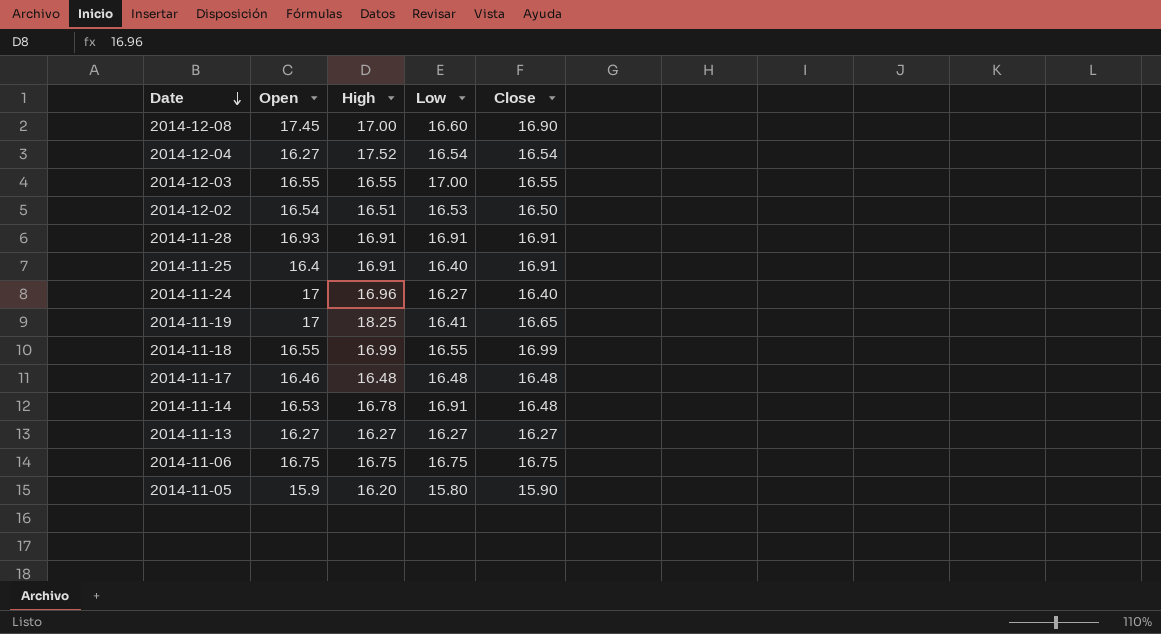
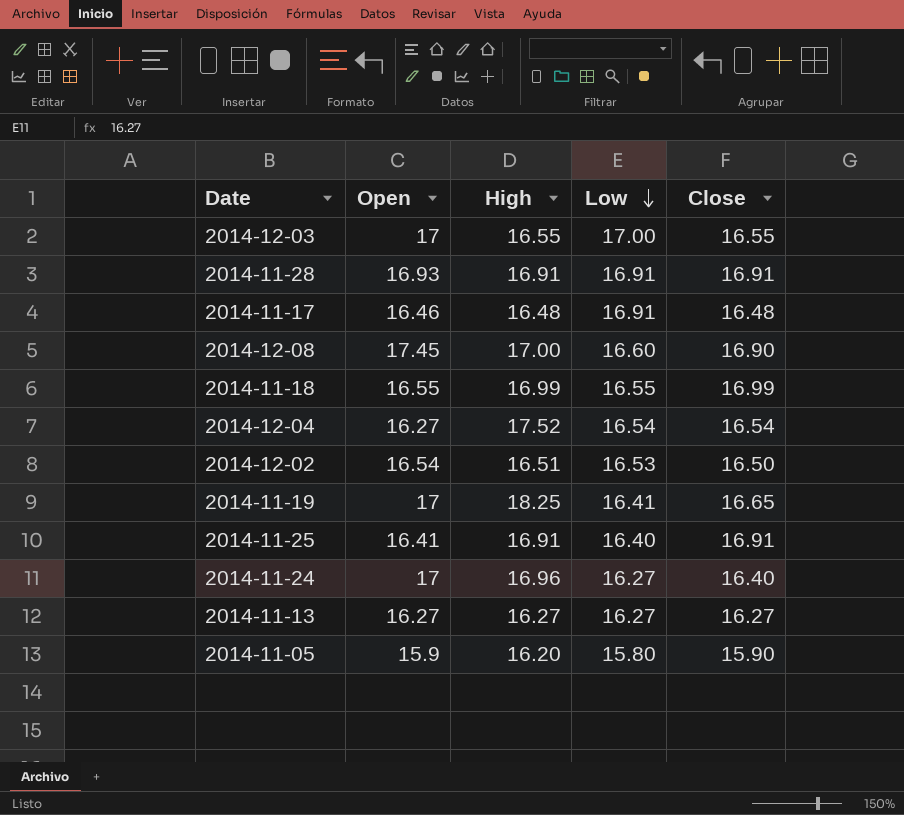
row order: Date descending -> Low descending
row 2014-11-14: 16.53 | 16.78 | 16.91 | 16.48 -> none
row 2014-11-06: 16.75 | 16.75 | 16.75 | 16.75 -> none
2014-12-03 | Open: 16.55 -> 17
2014-11-17 | Low: 16.48 -> 16.91
2014-11-25 | Open: 16.4 -> 16.41

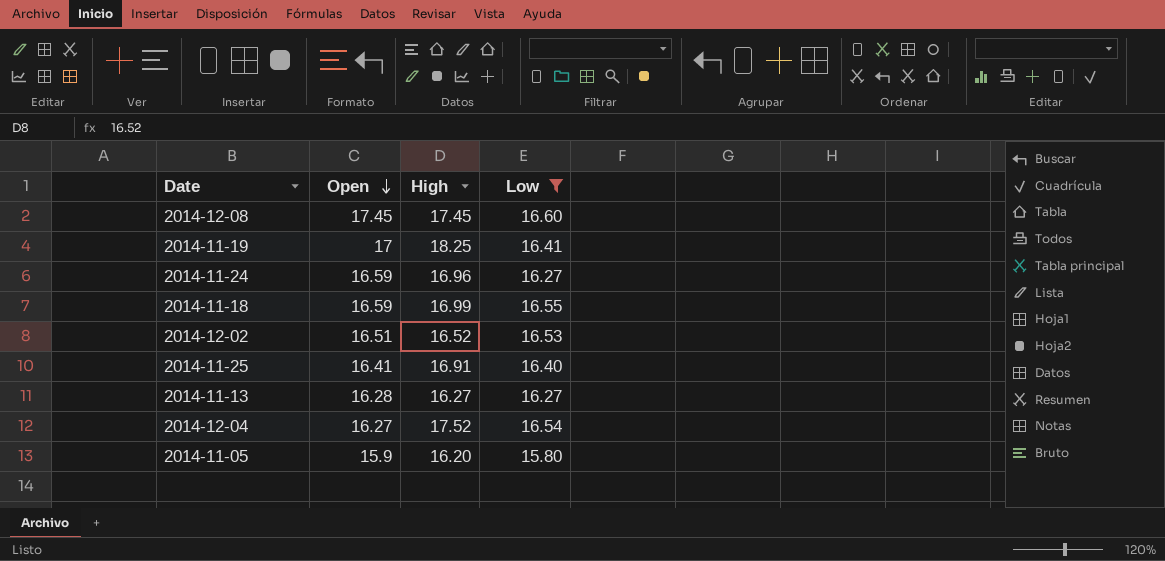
filter: none -> Low <= 16.60
row order: Low descending -> Open descending
column Close | position: 5 -> none
2014-12-08 | High: 17.00 -> 17.45
2014-11-24 | Open: 17 -> 16.59
2014-11-18 | Open: 16.55 -> 16.59
2014-12-02 | Open: 16.54 -> 16.51
2014-12-02 | High: 16.51 -> 16.52
2014-11-13 | Open: 16.27 -> 16.28

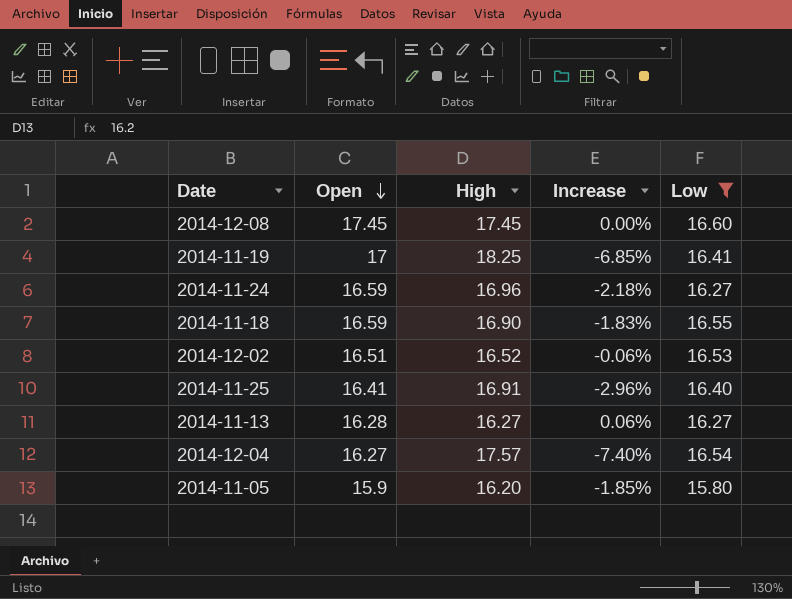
column Increase | formula: none -> ([Open] - [High]) / [High]
2014-11-18 | High: 16.99 -> 16.90
2014-12-04 | High: 17.52 -> 17.57

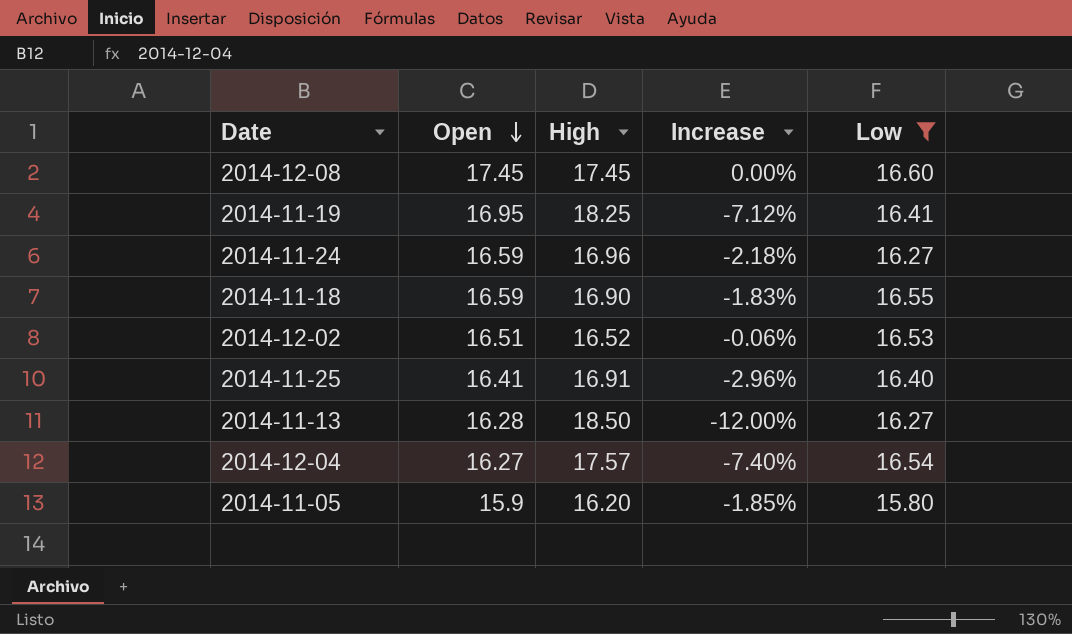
2014-11-19 | Open: 17 -> 16.95
2014-11-19 | Increase: -6.85% -> -7.12%
2014-11-13 | High: 16.27 -> 18.50
2014-11-13 | Increase: 0.06% -> -12.00%

